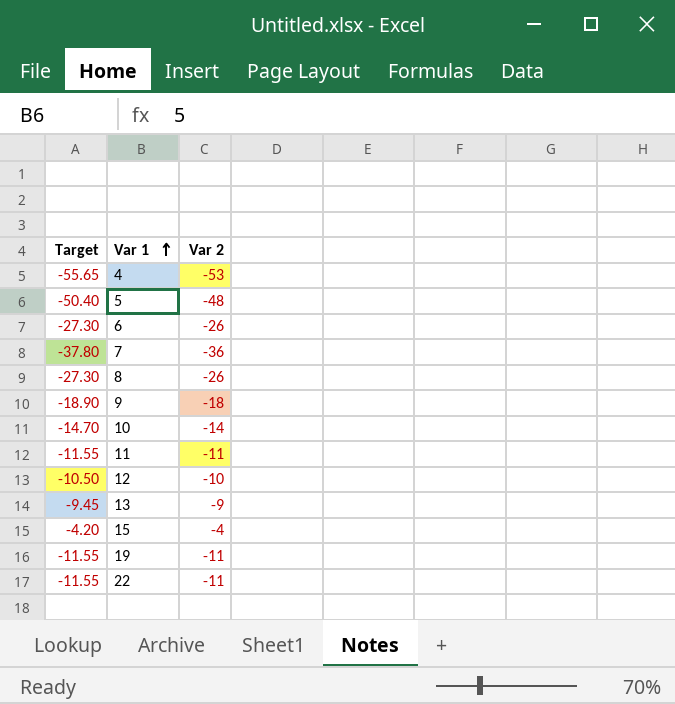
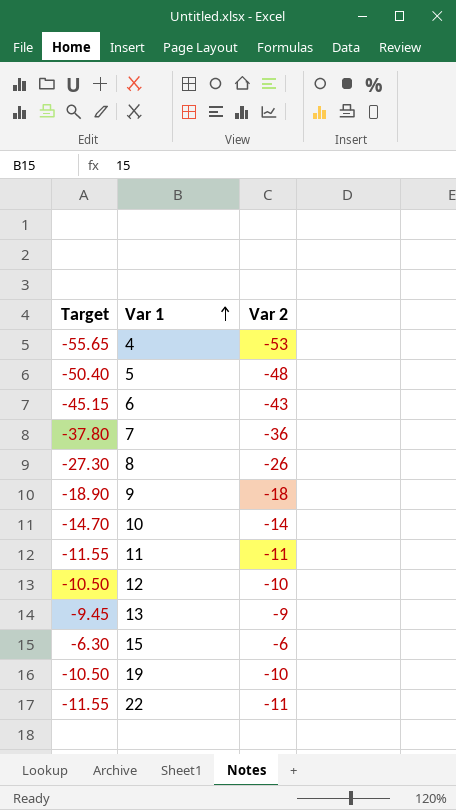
6 | Target: -27.30 -> -45.15
6 | Var 2: -26 -> -43
15 | Target: -4.20 -> -6.30
15 | Var 2: -4 -> -6
19 | Target: -11.55 -> -10.50
19 | Var 2: -11 -> -10

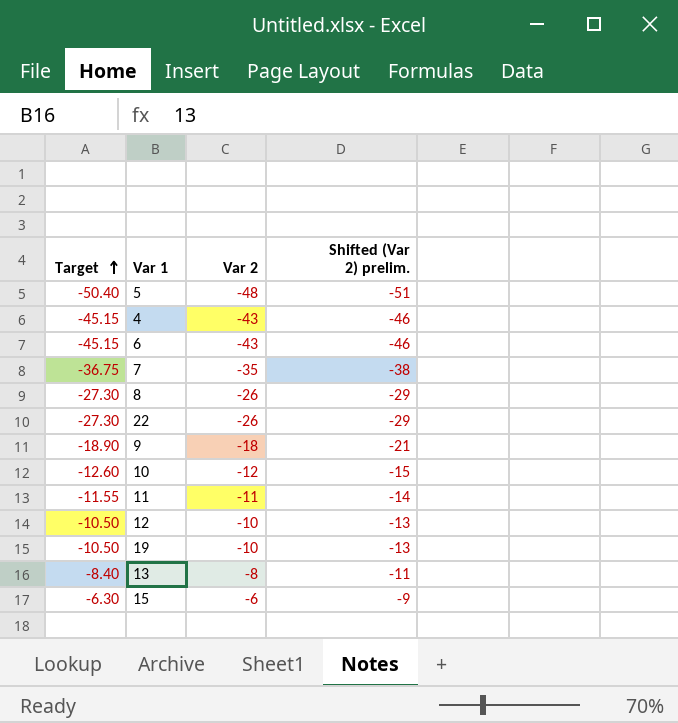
row order: Var 1 ascending -> Target ascending
column Shifted (Var 2) prelim. | formula: none -> [Var 2] - 3
4 | Target: -55.65 -> -45.15
4 | Var 2: -53 -> -43
7 | Target: -37.80 -> -36.75
7 | Var 2: -36 -> -35
22 | Target: -11.55 -> -27.30
22 | Var 2: -11 -> -26
10 | Target: -14.70 -> -12.60
10 | Var 2: -14 -> -12
13 | Target: -9.45 -> -8.40
13 | Var 2: -9 -> -8

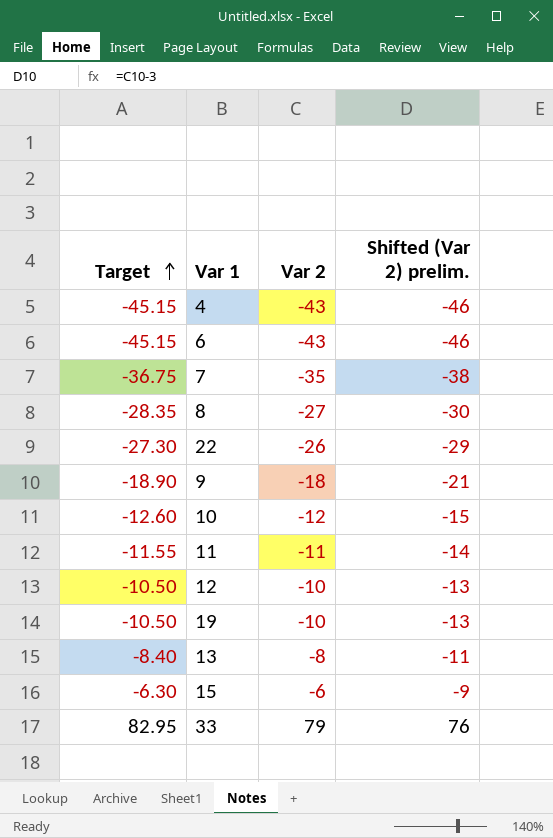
row 5: -50.40 | -48 | -51 -> none
8 | Target: -27.30 -> -28.35
8 | Var 2: -26 -> -27
8 | Shifted (Var 2) prelim.: -29 -> -30
row 33: none -> 82.95 | 79 | 76

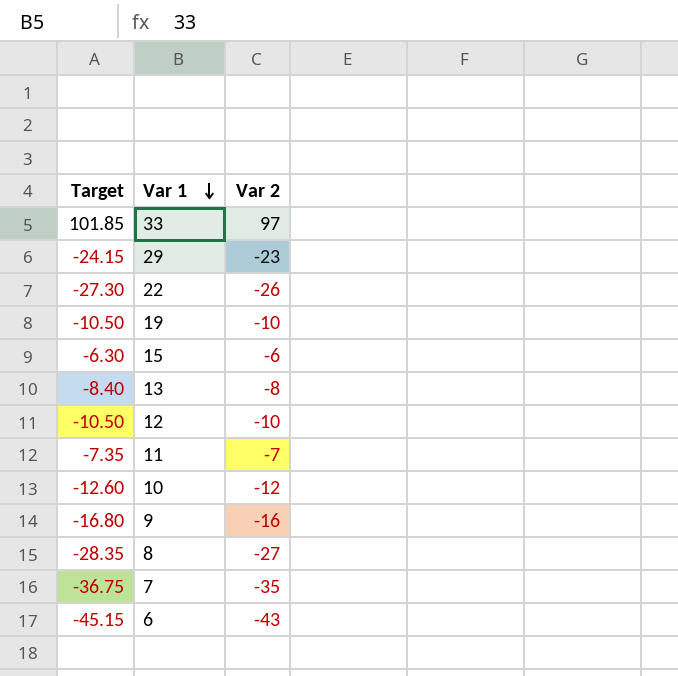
row order: Target ascending -> Var 1 descending
column Shifted (Var 2) prelim. | formula: [Var 2] - 3 -> none
row 4: -45.15 | -43 | -46 -> none
33 | Target: 82.95 -> 101.85
33 | Var 2: 79 -> 97
row 29: none -> -24.15 | -23
11 | Target: -11.55 -> -7.35
11 | Var 2: -11 -> -7
9 | Target: -18.90 -> -16.80
9 | Var 2: -18 -> -16

